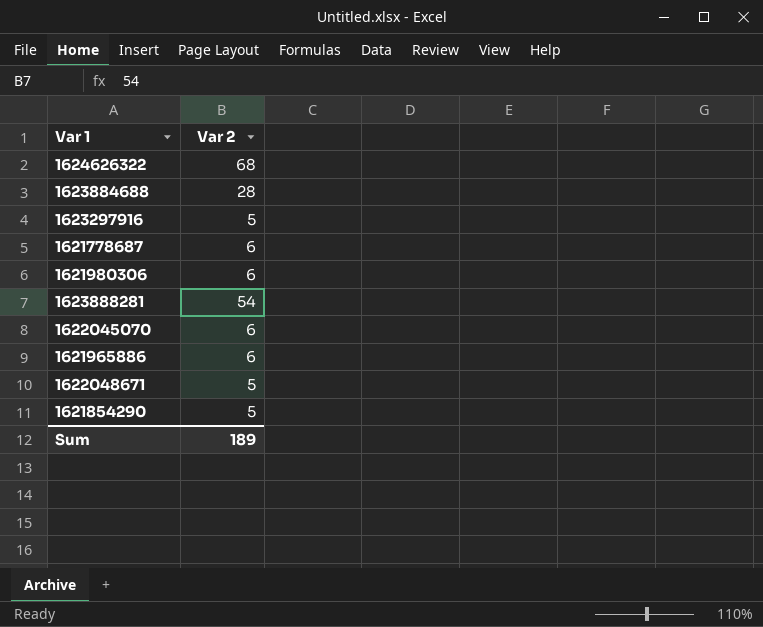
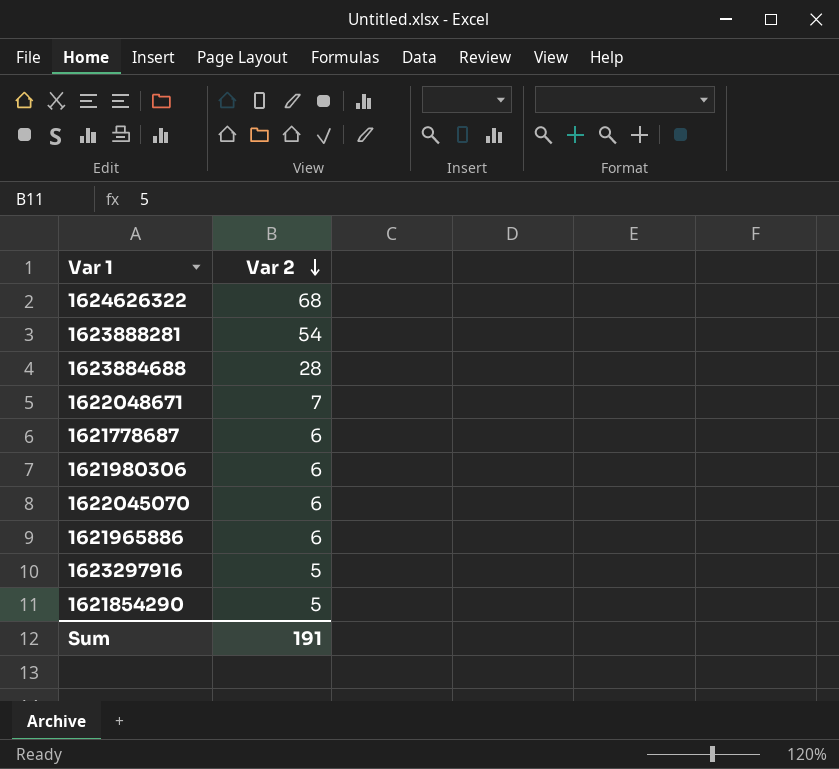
row order: none -> Var 2 descending
1622048671 | Var 2: 5 -> 7
Sum | Var 2: 189 -> 191

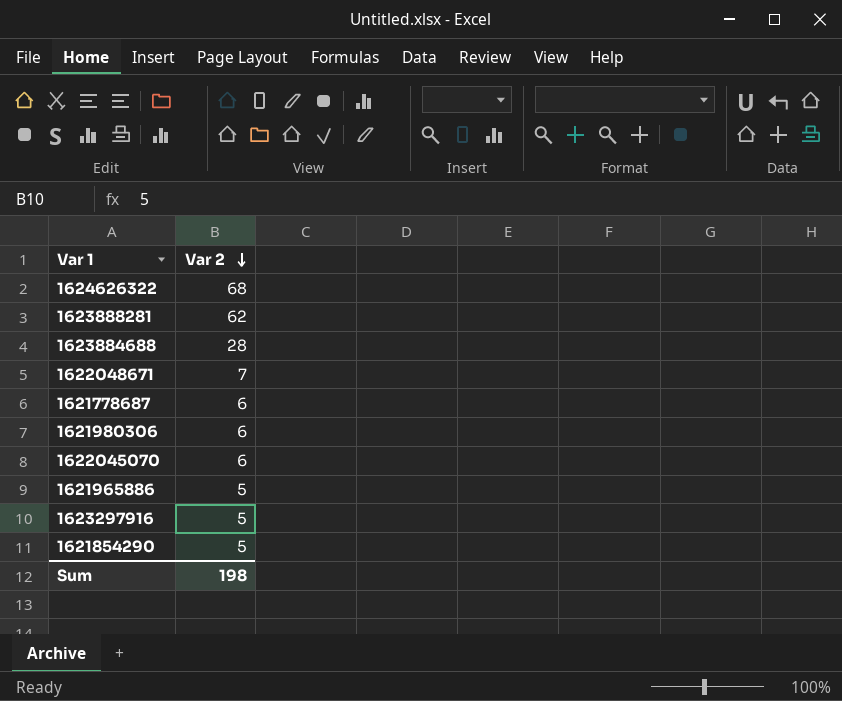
1623888281 | Var 2: 54 -> 62
1621965886 | Var 2: 6 -> 5
Sum | Var 2: 191 -> 198

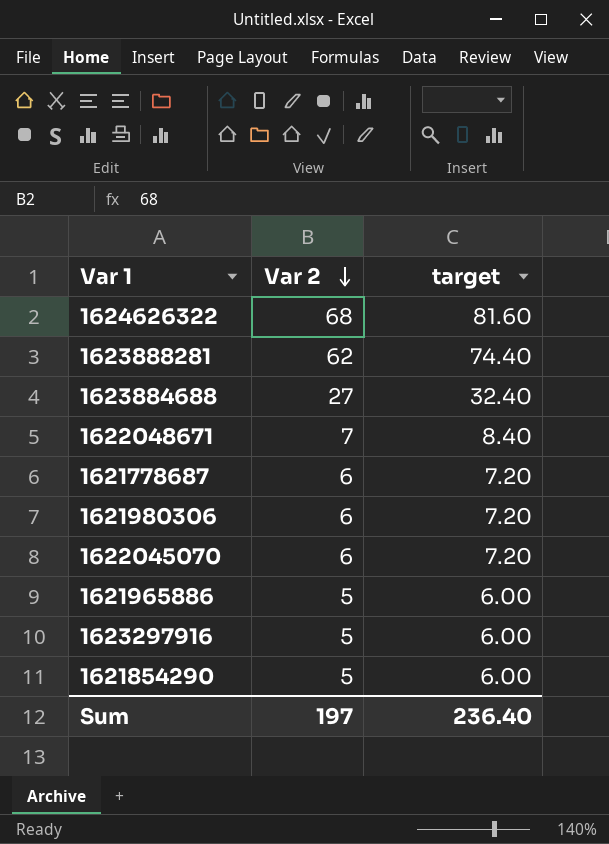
column target | formula: none -> [Var 2] * 1.2
1623884688 | Var 2: 28 -> 27
Sum | Var 2: 198 -> 197

